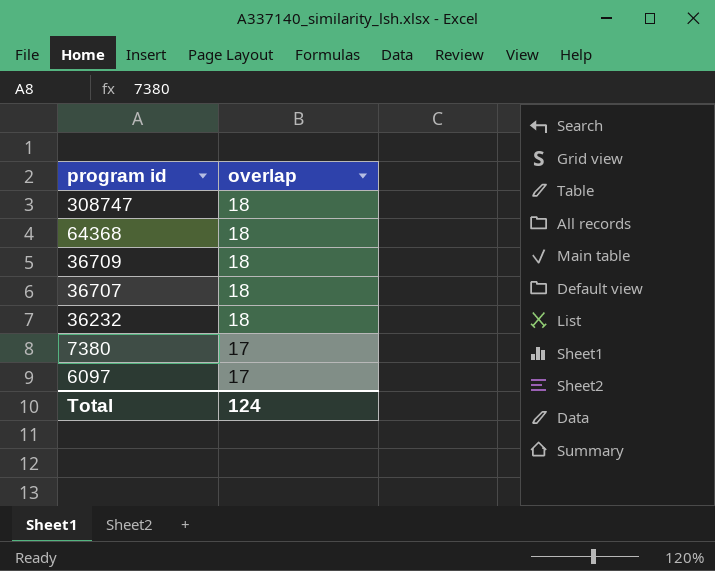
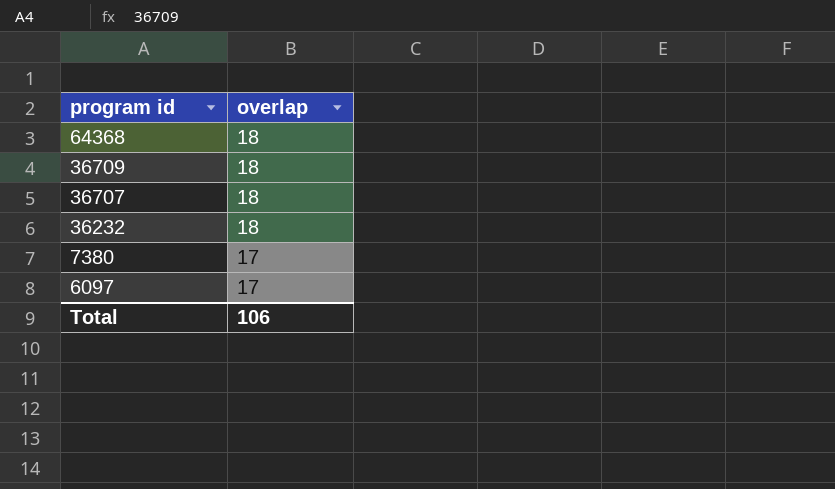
row 308747: 18 -> none
Total | overlap: 124 -> 106

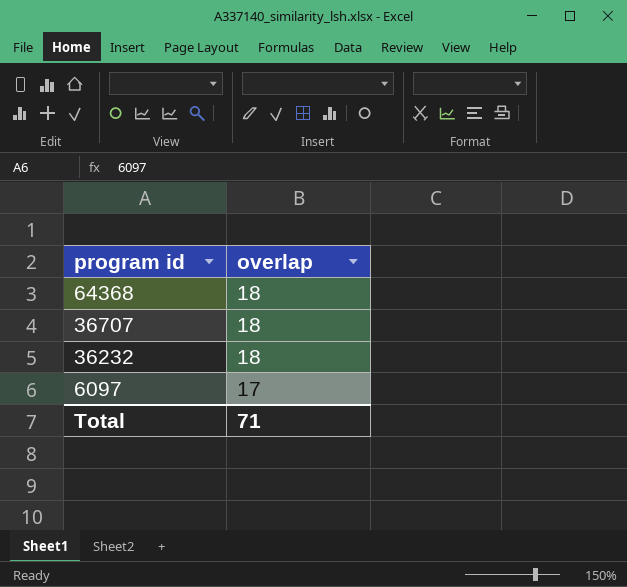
row 36709: 18 -> none
row 7380: 17 -> none
Total | overlap: 106 -> 71

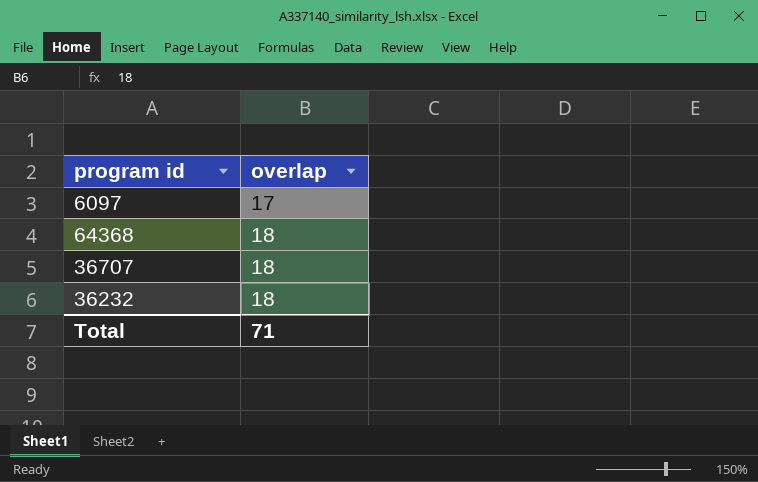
row order: program id descending -> overlap ascending

